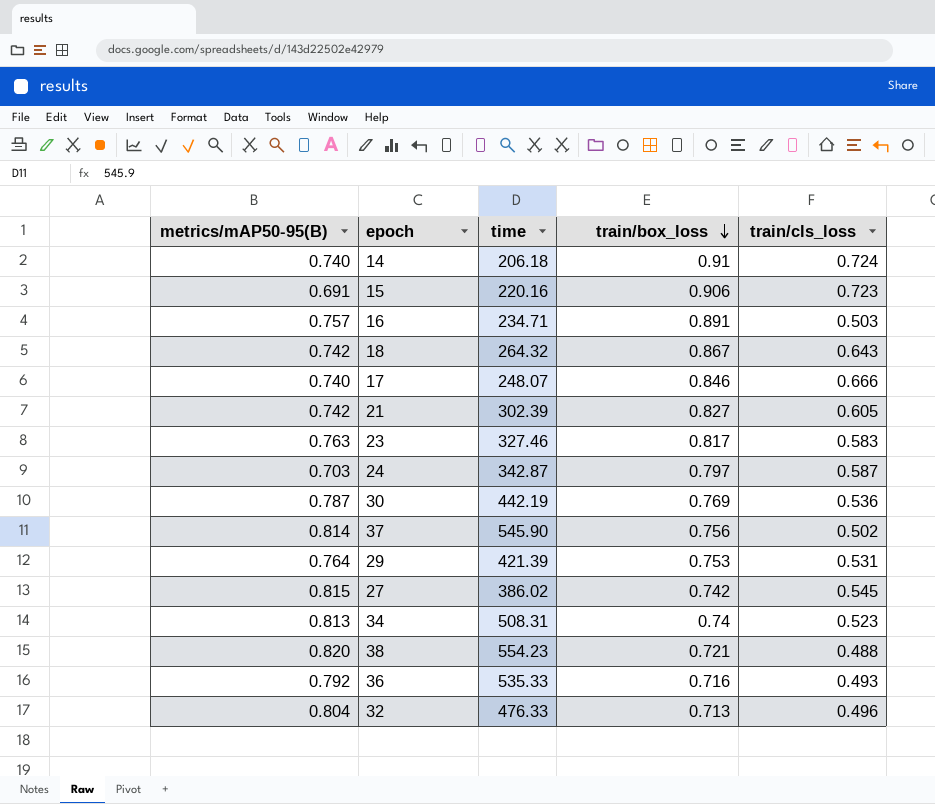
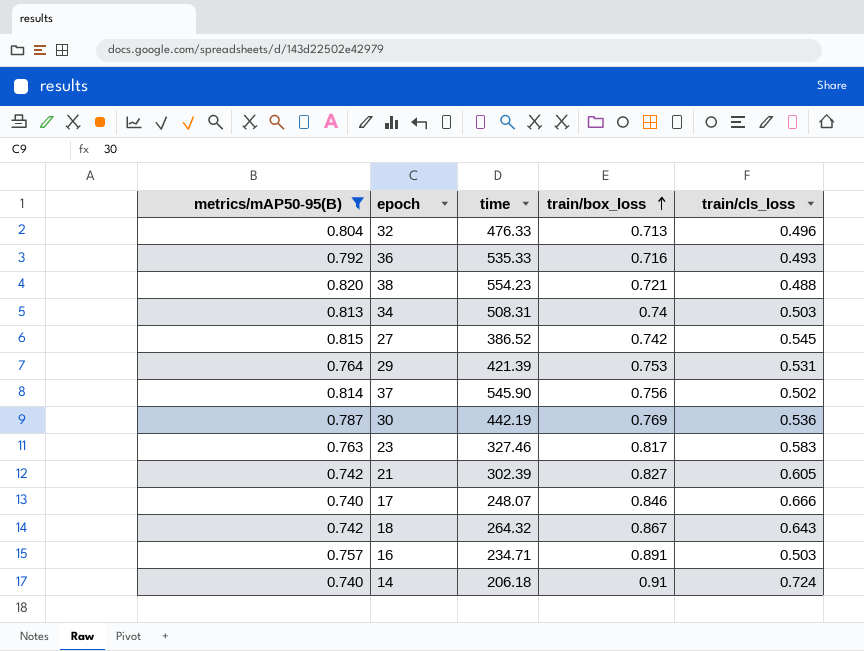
filter: none -> metrics/mAP50-95(B) >= 0.740
row order: train/box_loss descending -> train/box_loss ascending
34 | train/cls_loss: 0.523 -> 0.503
27 | time: 386.02 -> 386.52

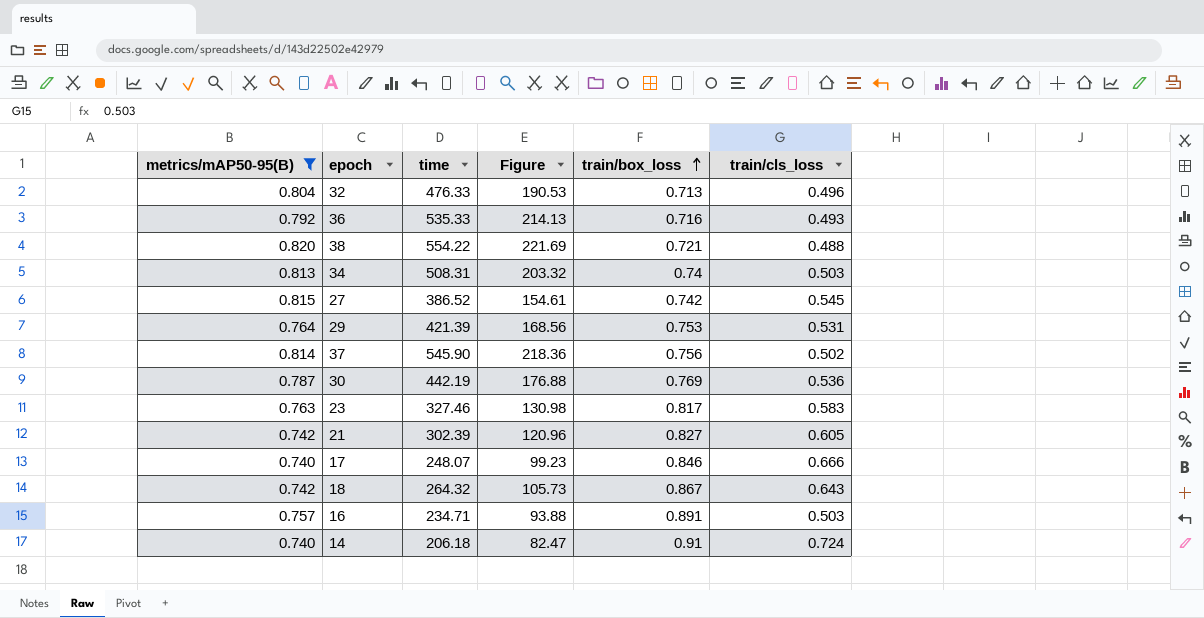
column Figure | formula: none -> [time] * 0.4
38 | time: 554.23 -> 554.22

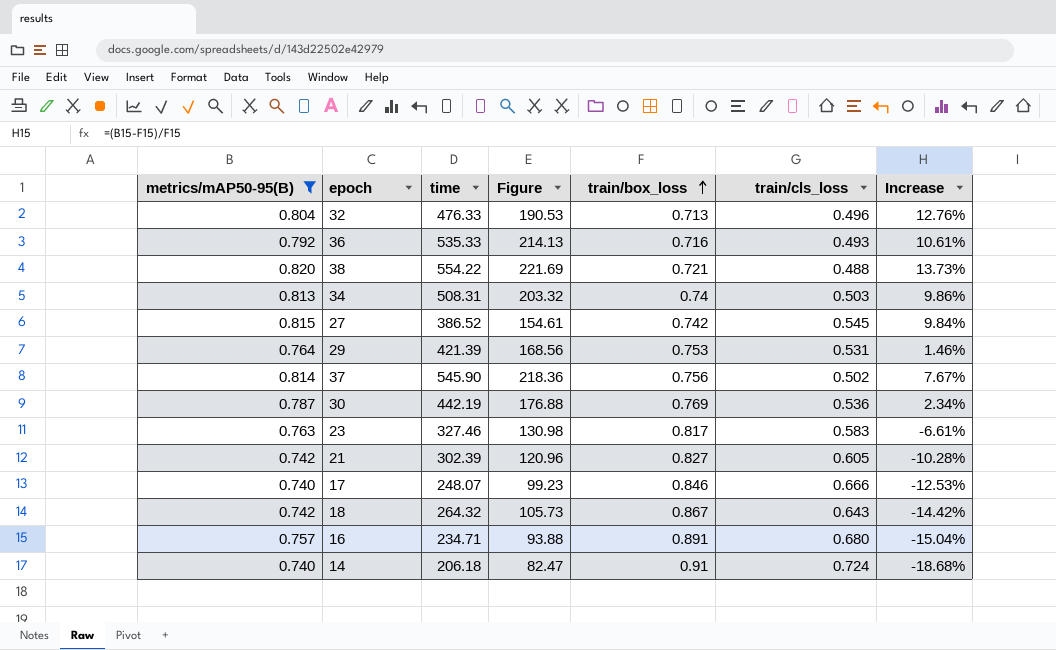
column Increase | formula: none -> ([metrics/mAP50-95(B)] - [train/box_loss]) / [train/box_loss]
16 | train/cls_loss: 0.503 -> 0.680

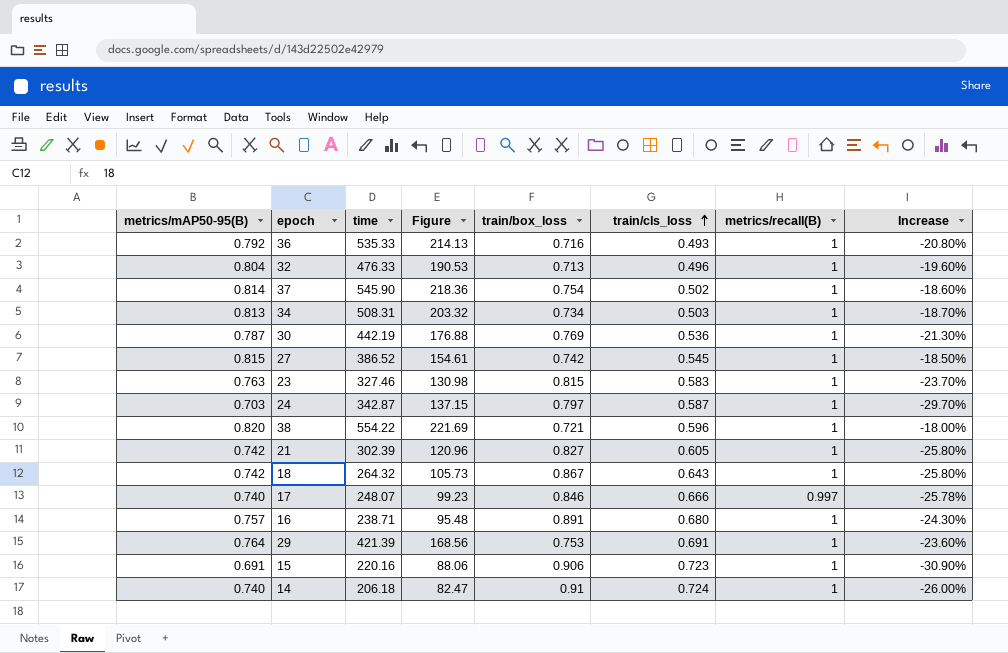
filter: metrics/mAP50-95(B) >= 0.740 -> none
row order: train/box_loss ascending -> train/cls_loss ascending
column metrics/recall(B) | position: none -> 7
column Increase | formula: ([metrics/mAP50-95(B)] - [train/box_loss]) / [train/box_loss] -> ([metrics/mAP50-95(B)] - [metrics/recall(B)]) / [metrics/recall(B)]
37 | train/box_loss: 0.756 -> 0.754
34 | train/box_loss: 0.74 -> 0.734
23 | train/box_loss: 0.817 -> 0.815
38 | train/cls_loss: 0.488 -> 0.596
16 | time: 234.71 -> 238.71
16 | Figure: 93.88 -> 95.48
29 | train/cls_loss: 0.531 -> 0.691

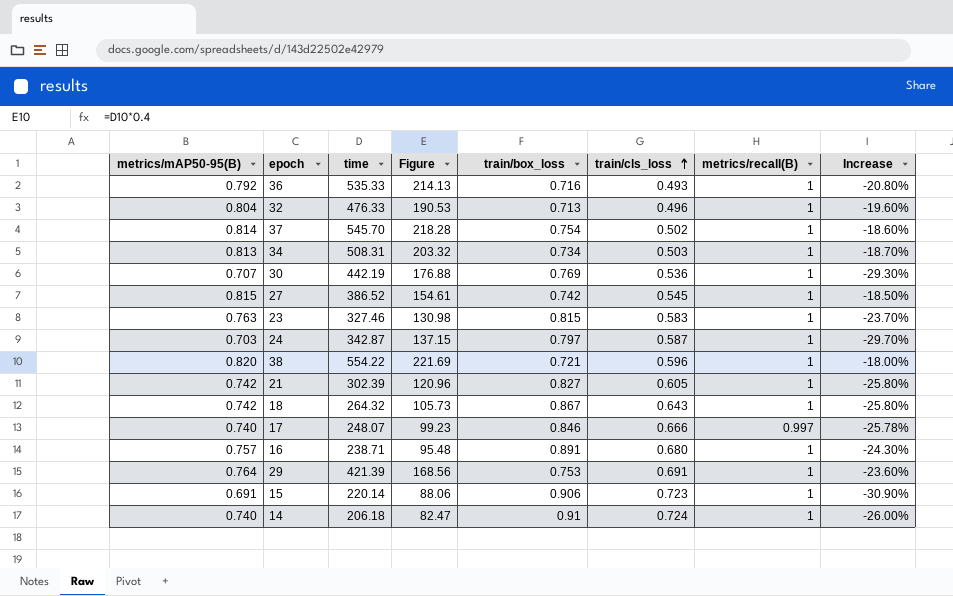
37 | time: 545.90 -> 545.70
37 | Figure: 218.36 -> 218.28
30 | metrics/mAP50-95(B): 0.787 -> 0.707
30 | Increase: -21.30% -> -29.30%
15 | time: 220.16 -> 220.14

